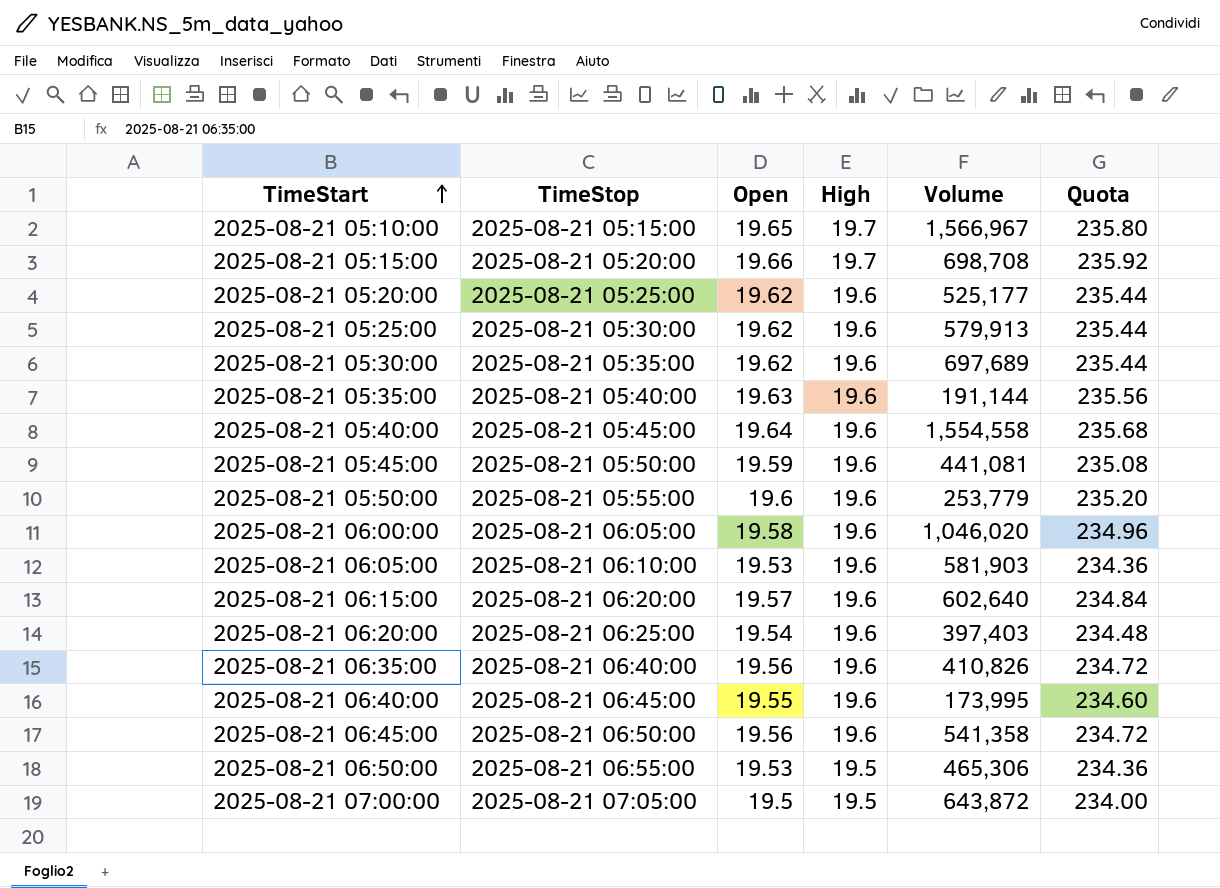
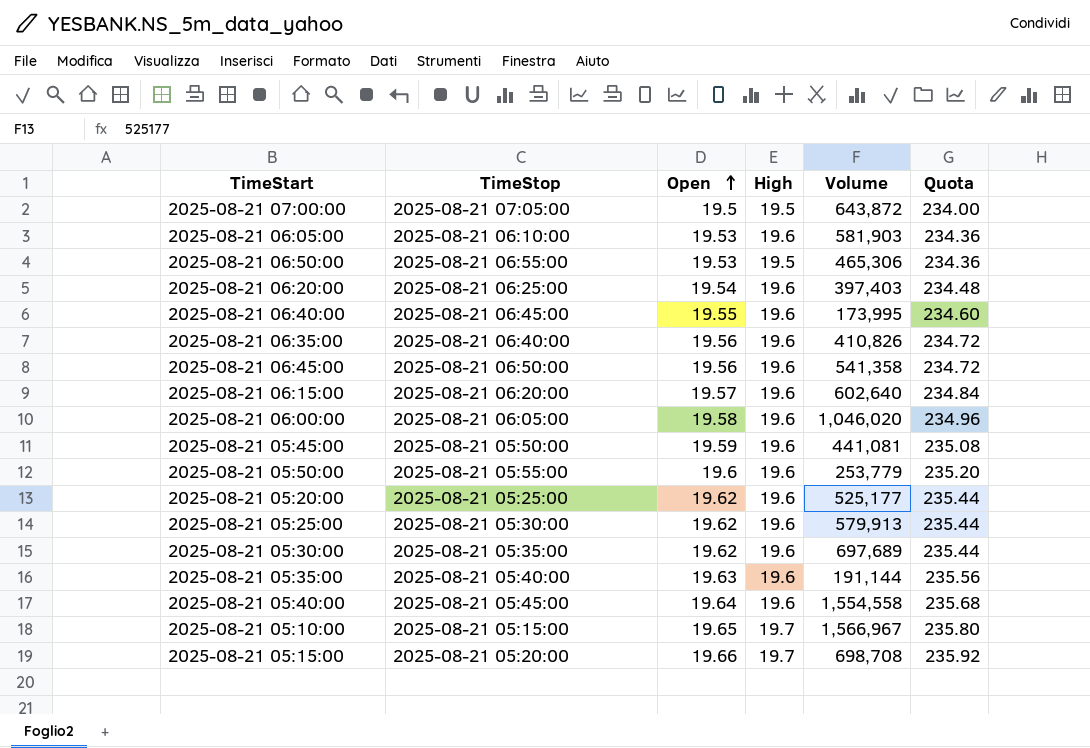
row order: TimeStart ascending -> Open ascending

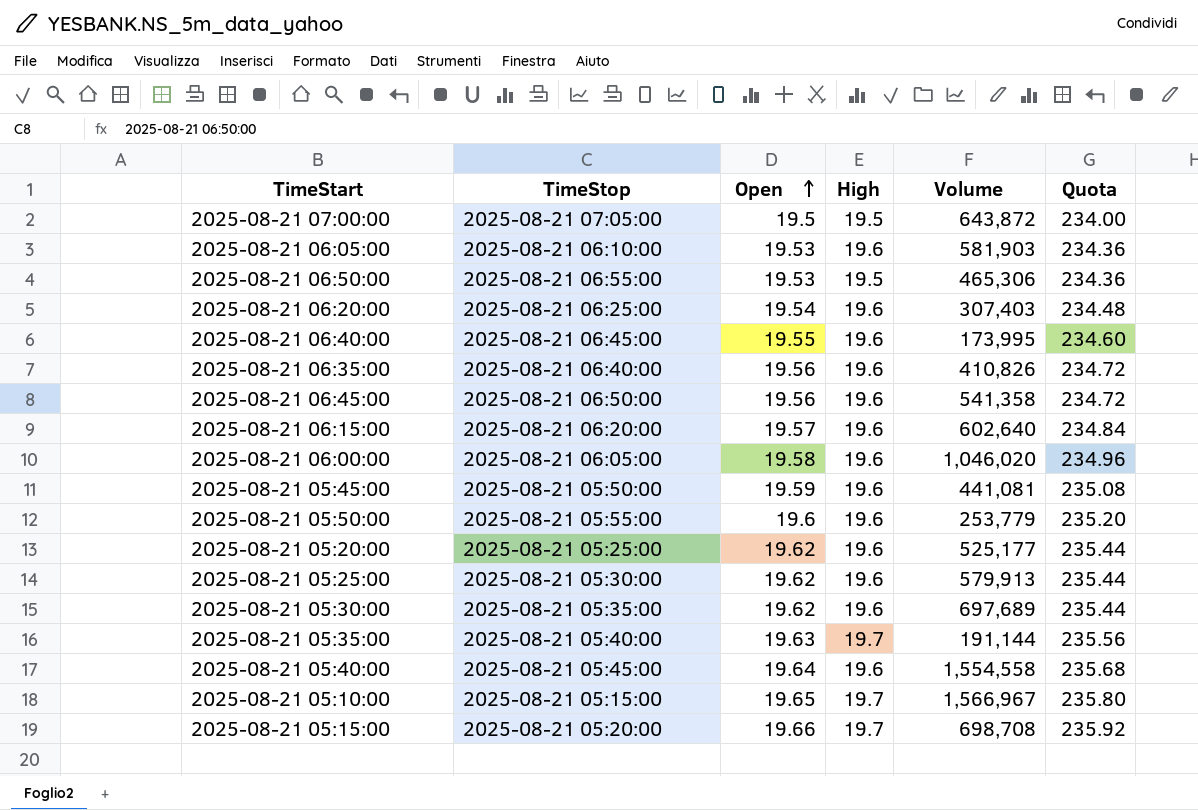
2025-08-21 06:20:00 | Volume: 397,403 -> 307,403
2025-08-21 05:35:00 | High: 19.6 -> 19.7

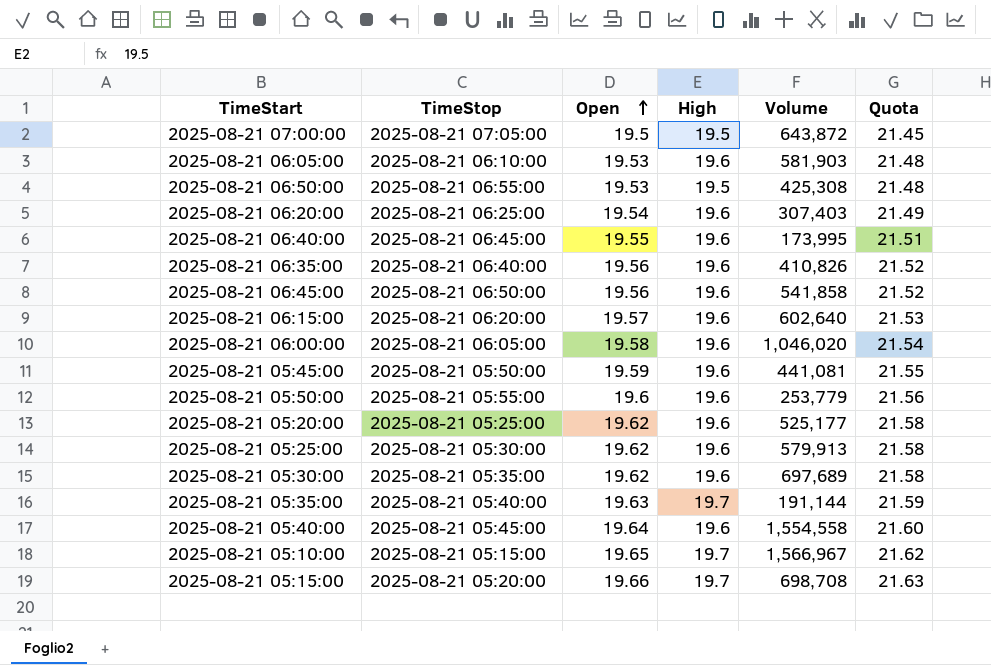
column Quota | formula: [Open] * 12 -> [Open] * 1.1
2025-08-21 06:50:00 | Volume: 465,306 -> 425,308
2025-08-21 06:45:00 | Volume: 541,358 -> 541,858

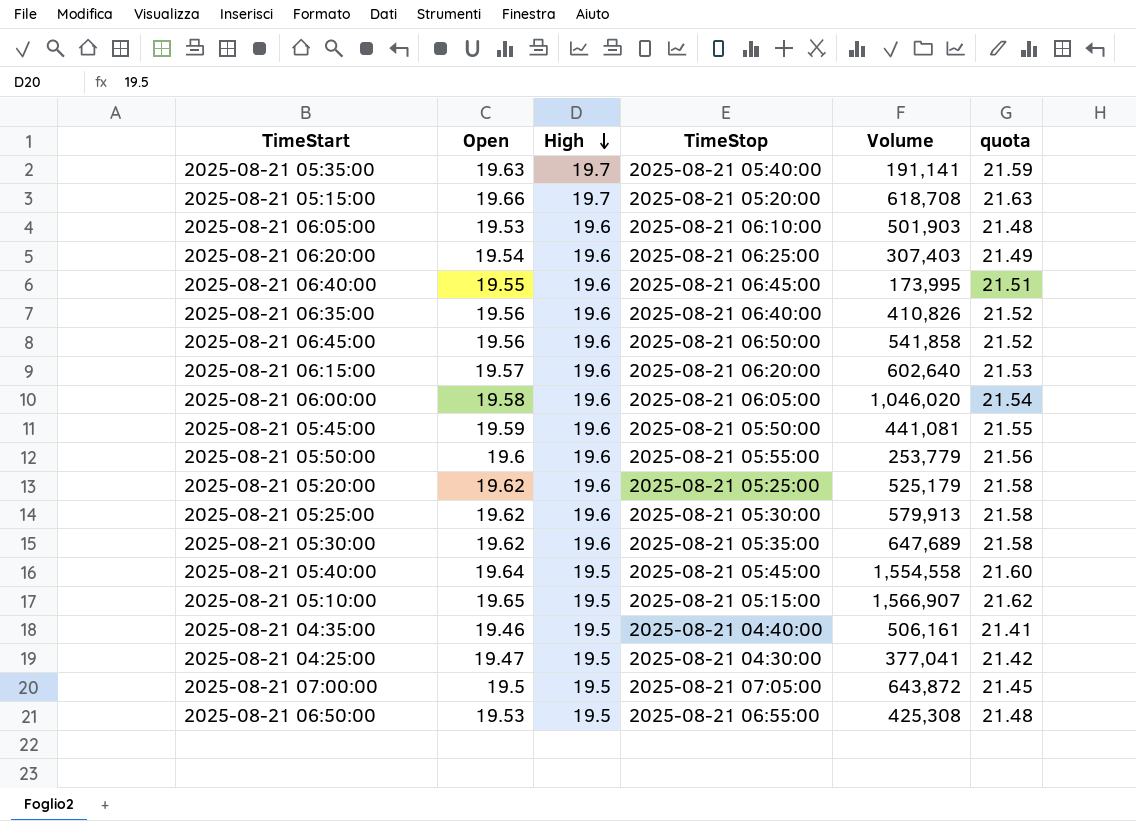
row order: Open ascending -> High descending
column TimeStop | position: 2 -> 4
column name: Quota -> quota
2025-08-21 05:35:00 | Volume: 191,144 -> 191,141
2025-08-21 05:15:00 | Volume: 698,708 -> 618,708
2025-08-21 06:05:00 | Volume: 581,903 -> 501,903
2025-08-21 05:20:00 | Volume: 525,177 -> 525,179
2025-08-21 05:30:00 | Volume: 697,689 -> 647,689
2025-08-21 05:40:00 | High: 19.6 -> 19.5
2025-08-21 05:10:00 | High: 19.7 -> 19.5
2025-08-21 05:10:00 | Volume: 1,566,967 -> 1,566,907
row 2025-08-21 04:35:00: none -> 19.46 | 19.5 | 2025-08-21 04:40:00 | 506,161 | 21.41
row 2025-08-21 04:25:00: none -> 19.47 | 19.5 | 2025-08-21 04:30:00 | 377,041 | 21.42

